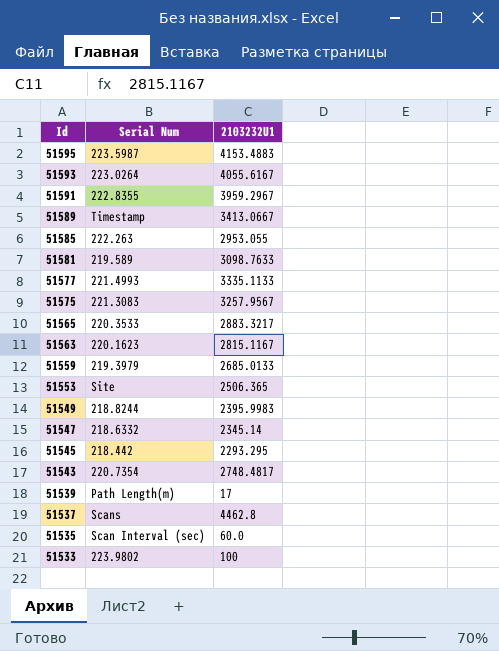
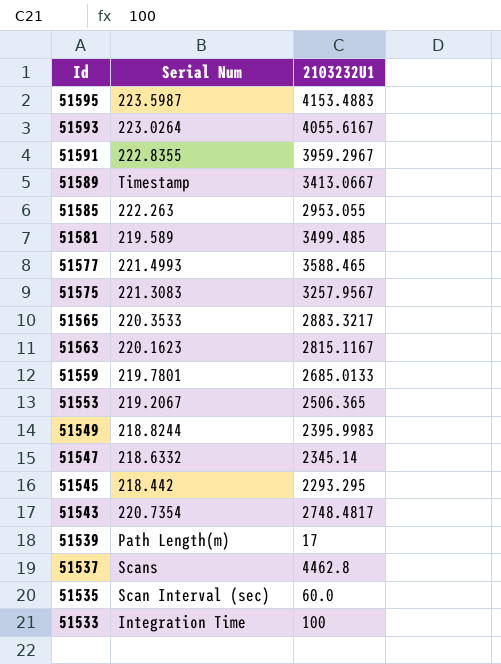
51581 | 2103232U1: 3098.7633 -> 3499.485
51577 | 2103232U1: 3335.1133 -> 3588.465
51559 | Serial Num: 219.3979 -> 219.7801
51553 | Serial Num: Site -> 219.2067
51533 | Serial Num: 223.9802 -> Integration Time

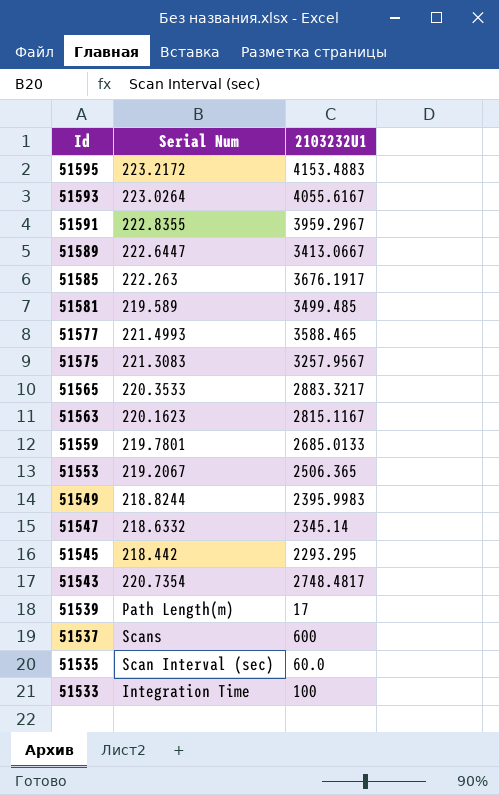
51595 | Serial Num: 223.5987 -> 223.2172
51589 | Serial Num: Timestamp -> 222.6447
51585 | 2103232U1: 2953.055 -> 3676.1917
51537 | 2103232U1: 4462.8 -> 600

